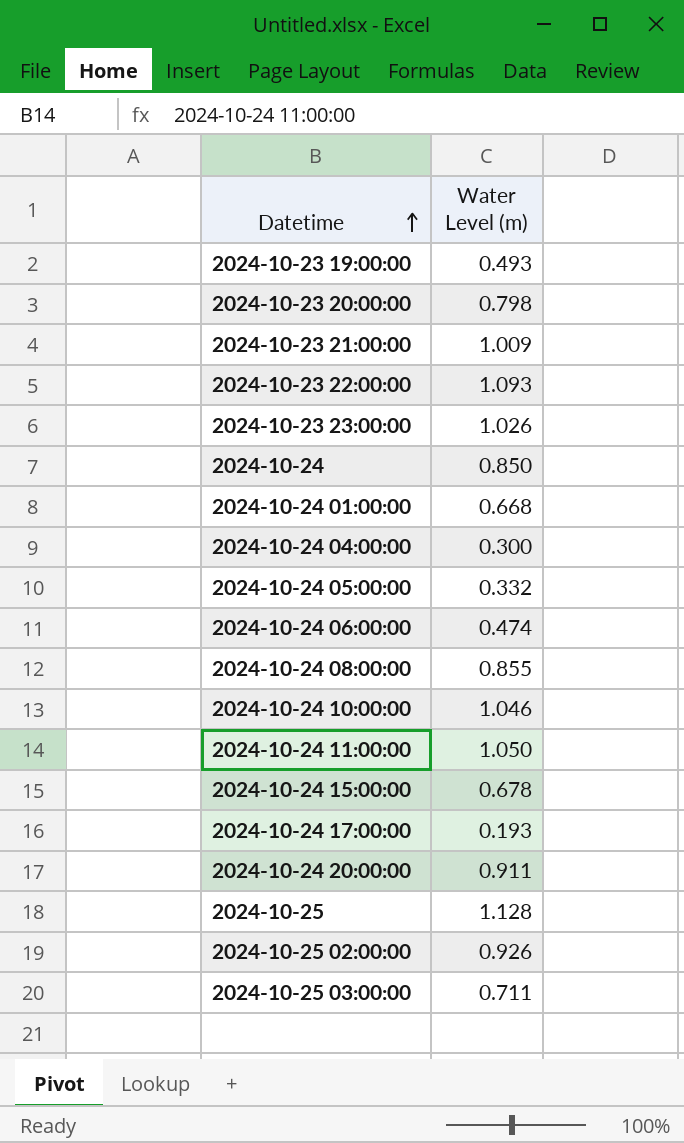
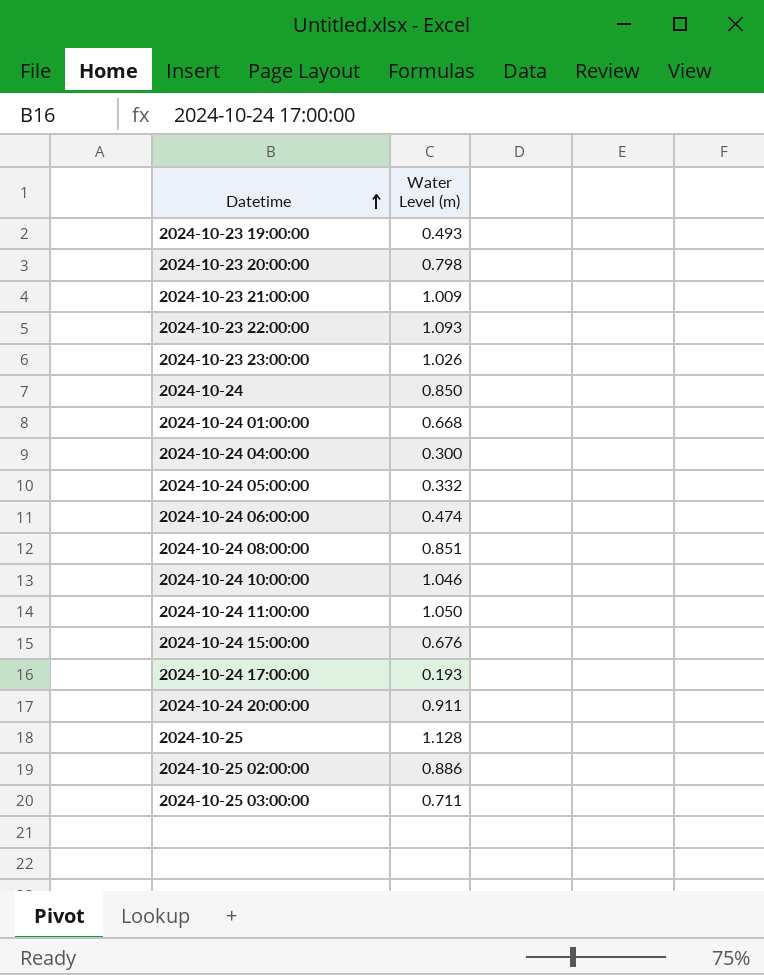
2024-10-24 08:00:00 | Water Level (m): 0.855 -> 0.851
2024-10-24 15:00:00 | Water Level (m): 0.678 -> 0.676
2024-10-25 02:00:00 | Water Level (m): 0.926 -> 0.886

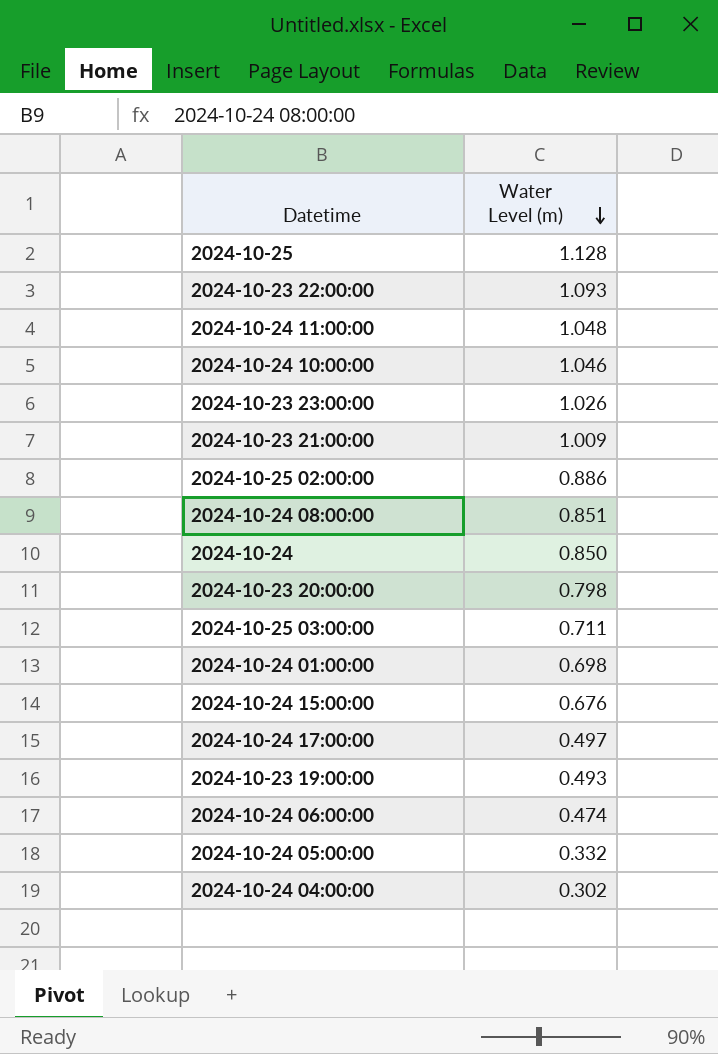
row order: Datetime ascending -> Water Level (m) descending
row 2024-10-24 20:00:00: 0.911 -> none
2024-10-24 11:00:00 | Water Level (m): 1.050 -> 1.048
2024-10-24 01:00:00 | Water Level (m): 0.668 -> 0.698
2024-10-24 17:00:00 | Water Level (m): 0.193 -> 0.497
2024-10-24 04:00:00 | Water Level (m): 0.300 -> 0.302

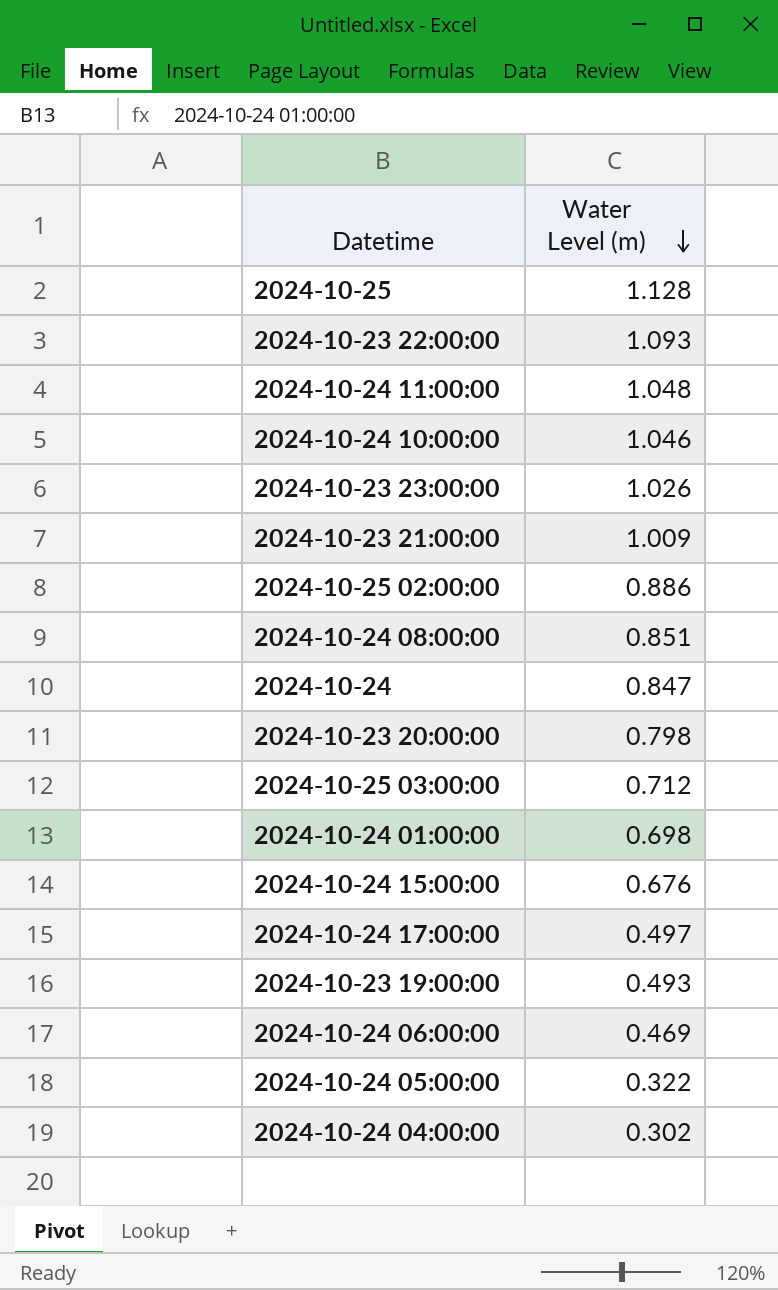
2024-10-24 | Water Level (m): 0.850 -> 0.847
2024-10-25 03:00:00 | Water Level (m): 0.711 -> 0.712
2024-10-24 06:00:00 | Water Level (m): 0.474 -> 0.469
2024-10-24 05:00:00 | Water Level (m): 0.332 -> 0.322

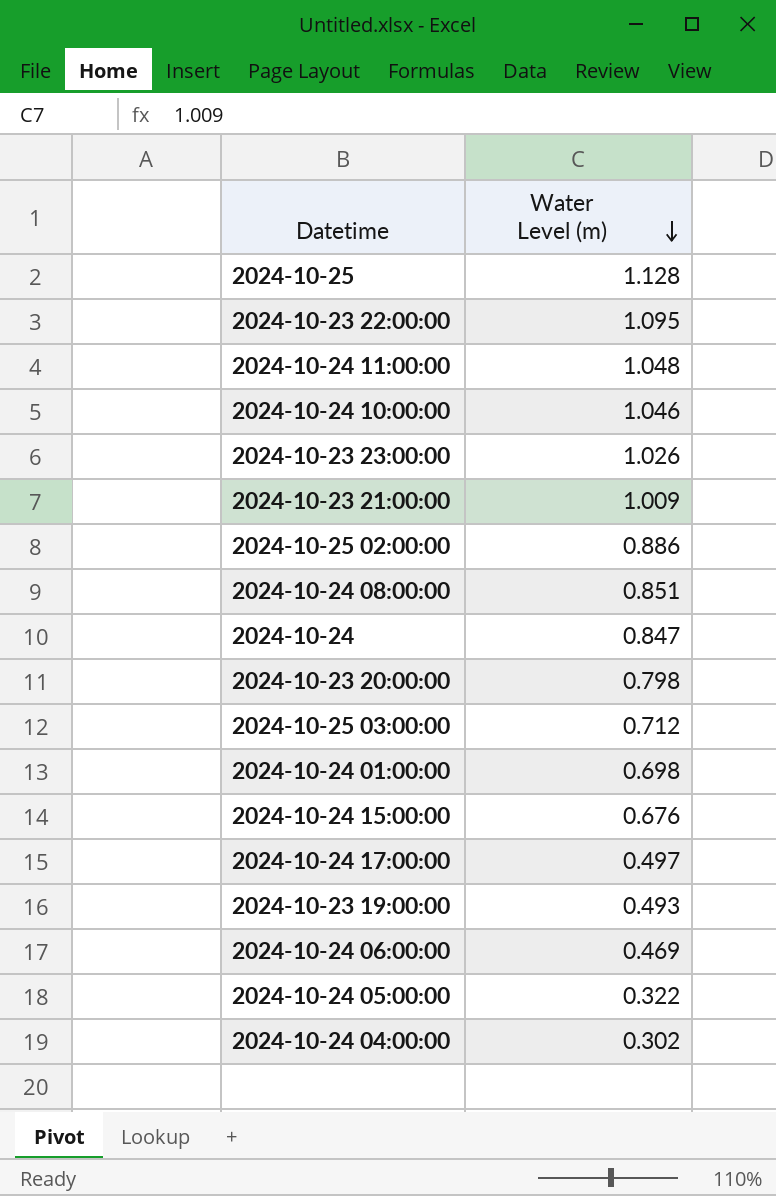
2024-10-23 22:00:00 | Water Level (m): 1.093 -> 1.095

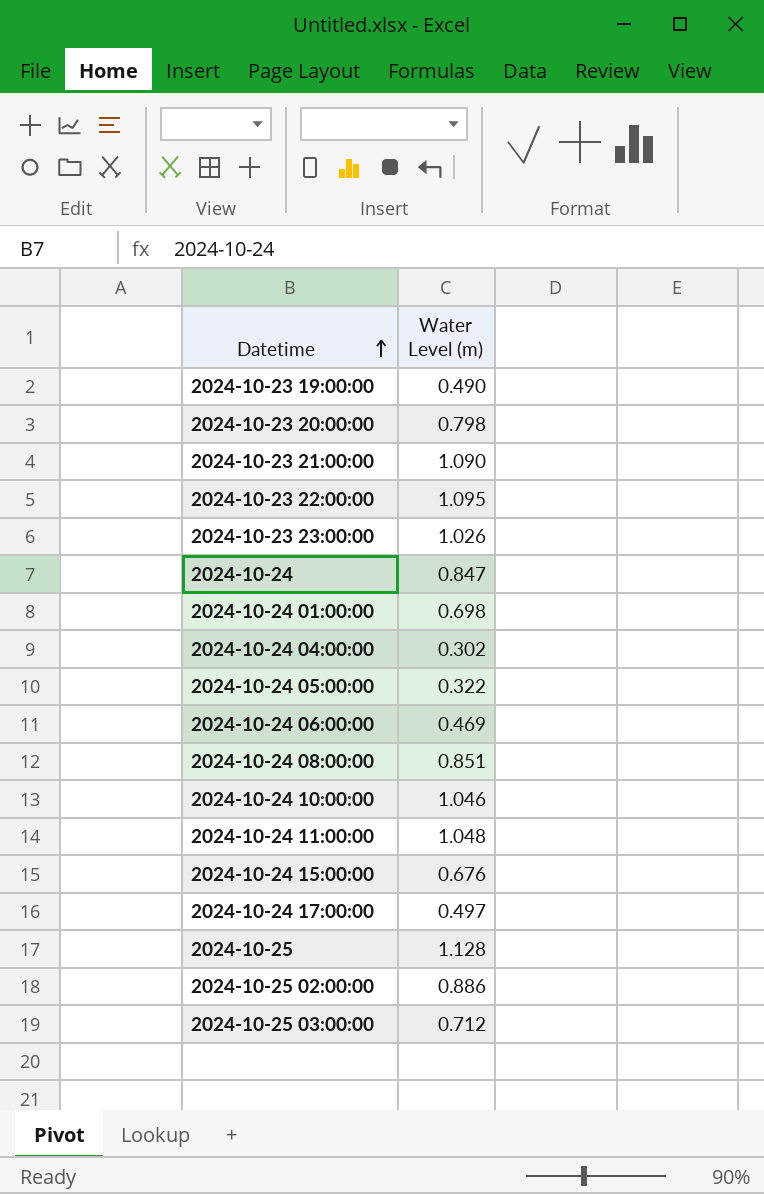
row order: Water Level (m) descending -> Datetime ascending
2024-10-23 19:00:00 | Water Level (m): 0.493 -> 0.490
2024-10-23 21:00:00 | Water Level (m): 1.009 -> 1.090

